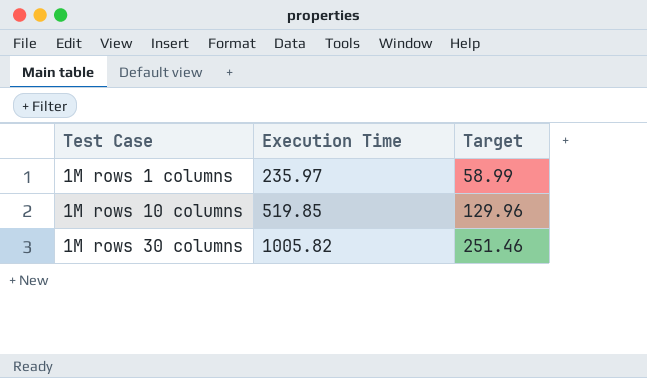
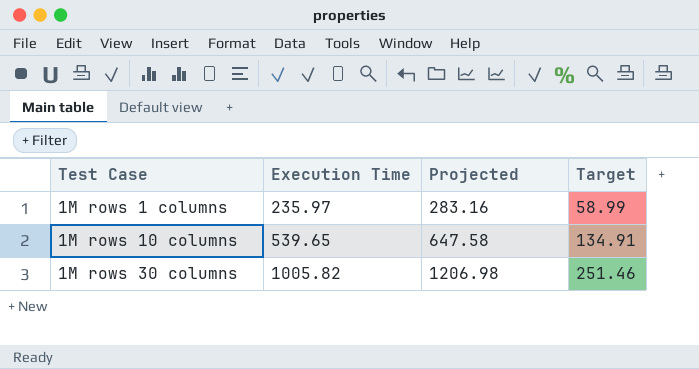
column Projected | formula: none -> [Execution Time] * 1.2
1M rows 10 columns | Execution Time: 519.85 -> 539.65
1M rows 10 columns | Target: 129.96 -> 134.91

